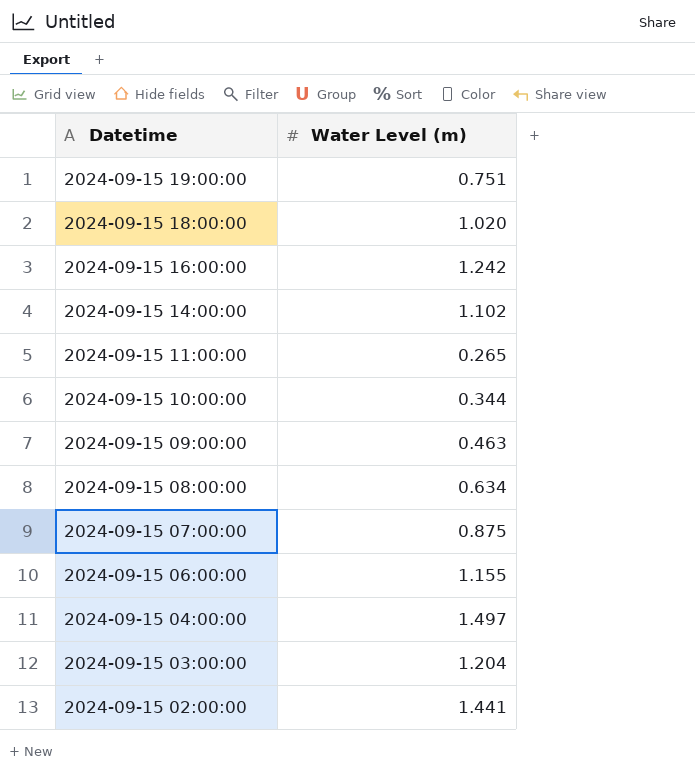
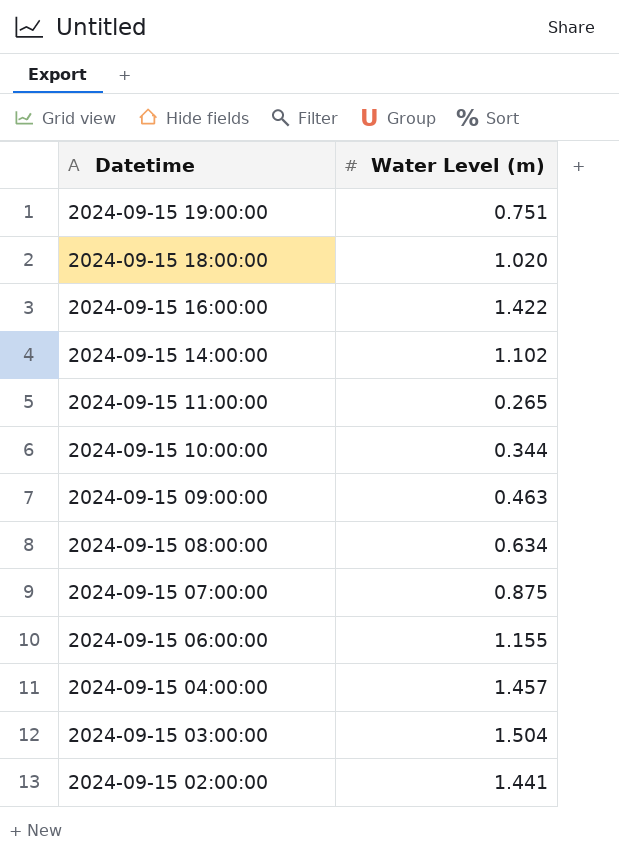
2024-09-15 16:00:00 | Water Level (m): 1.242 -> 1.422
2024-09-15 04:00:00 | Water Level (m): 1.497 -> 1.457
2024-09-15 03:00:00 | Water Level (m): 1.204 -> 1.504

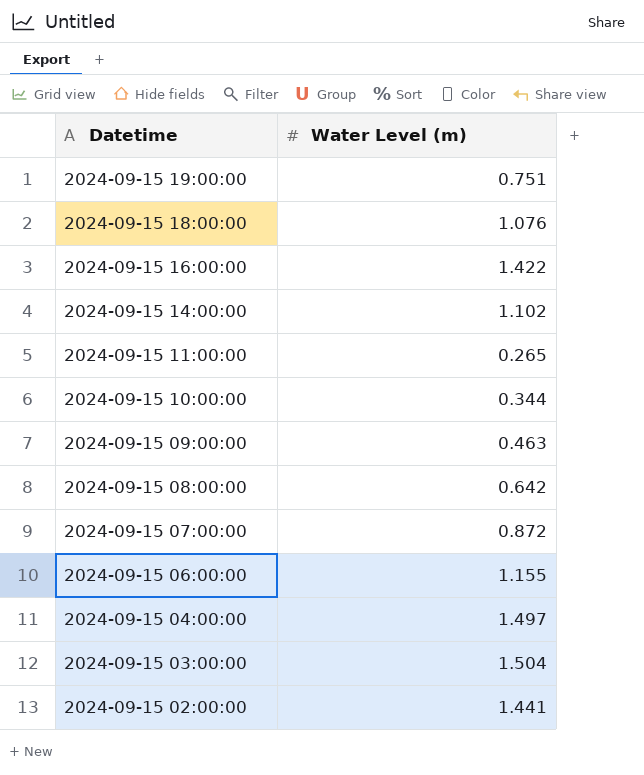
2024-09-15 18:00:00 | Water Level (m): 1.020 -> 1.076
2024-09-15 08:00:00 | Water Level (m): 0.634 -> 0.642
2024-09-15 07:00:00 | Water Level (m): 0.875 -> 0.872
2024-09-15 04:00:00 | Water Level (m): 1.457 -> 1.497

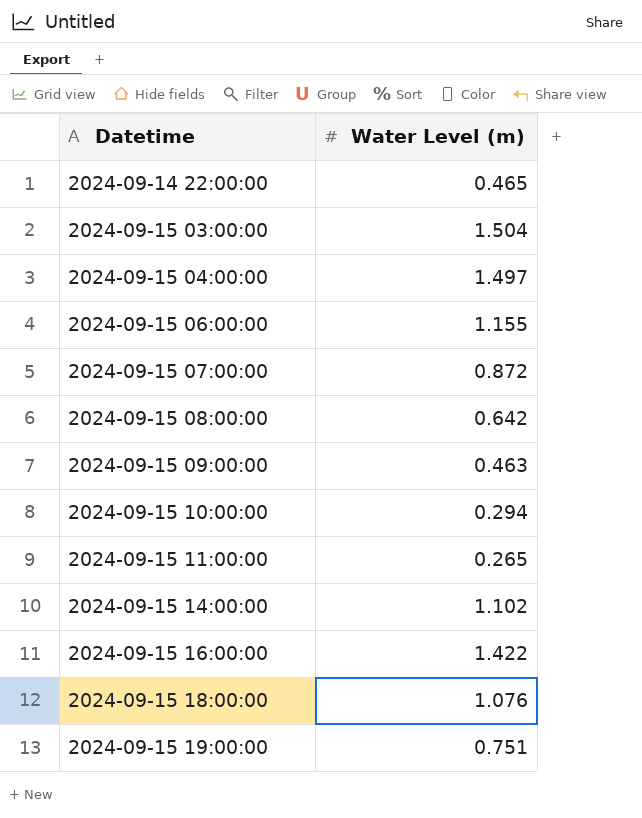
row order: Datetime descending -> Datetime ascending
row 2024-09-15 02:00:00: 1.441 -> none
row 2024-09-14 22:00:00: none -> 0.465
2024-09-15 10:00:00 | Water Level (m): 0.344 -> 0.294

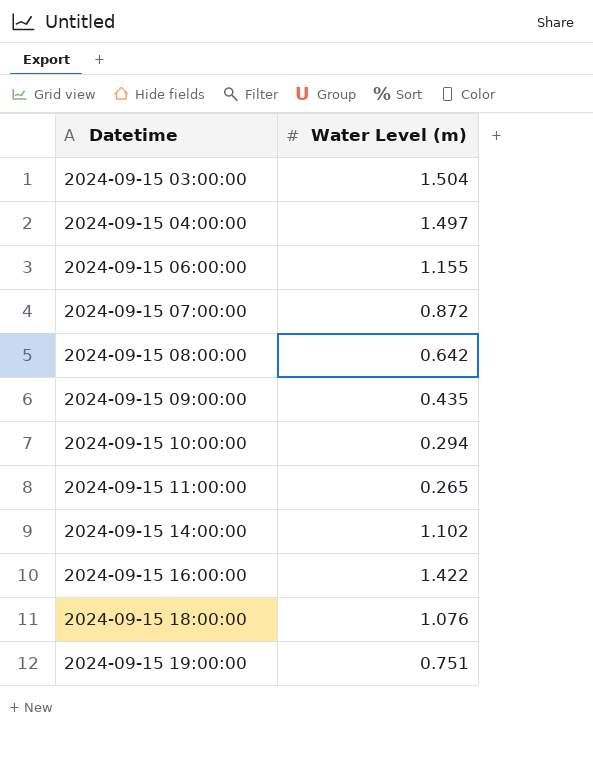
row 2024-09-14 22:00:00: 0.465 -> none
2024-09-15 09:00:00 | Water Level (m): 0.463 -> 0.435

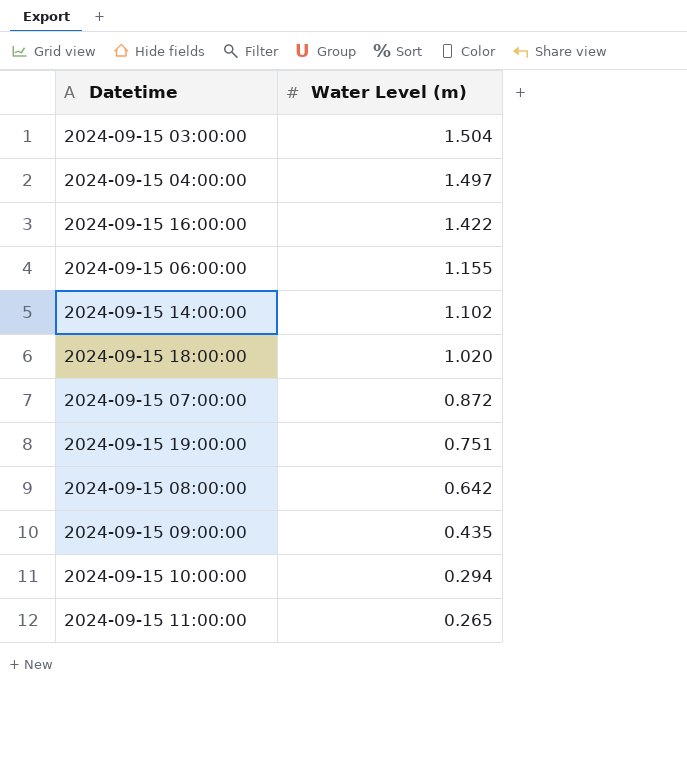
row order: Datetime ascending -> Water Level (m) descending
2024-09-15 18:00:00 | Water Level (m): 1.076 -> 1.020

